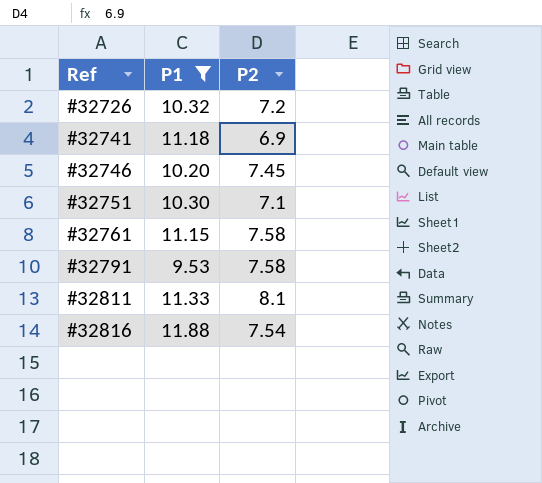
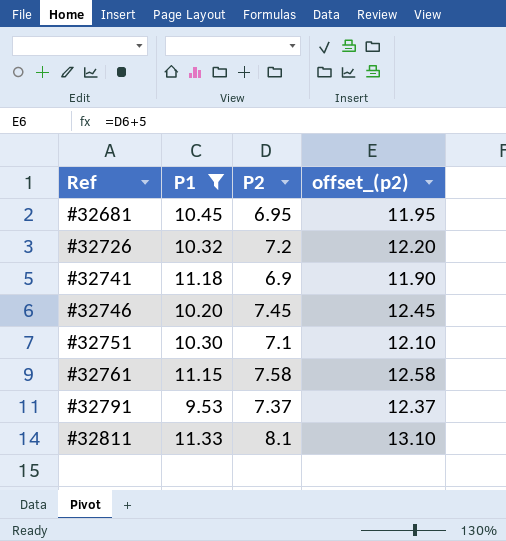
column offset_(p2) | formula: none -> [P2] + 5
row #32816: 11.88 | 7.54 -> none
row #32681: none -> 10.45 | 6.95 | 11.95
#32791 | P2: 7.58 -> 7.37

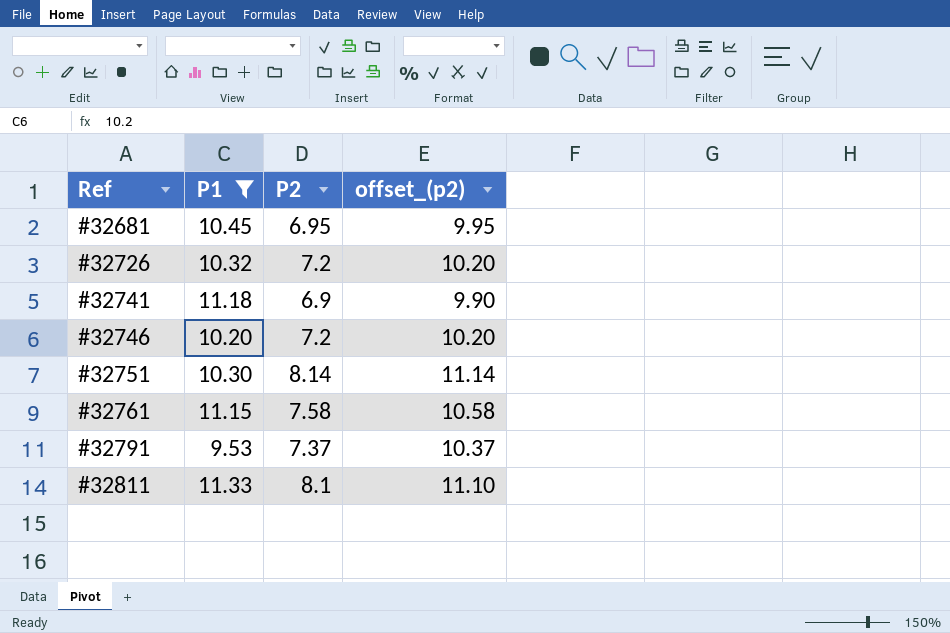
column offset_(p2) | formula: [P2] + 5 -> [P2] + 3
#32746 | P2: 7.45 -> 7.2
#32751 | P2: 7.1 -> 8.14

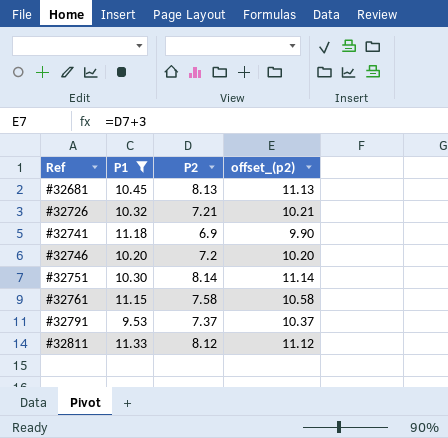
#32681 | P2: 6.95 -> 8.13
#32681 | offset_(p2): 9.95 -> 11.13
#32726 | P2: 7.2 -> 7.21
#32726 | offset_(p2): 10.20 -> 10.21
#32811 | P2: 8.1 -> 8.12
#32811 | offset_(p2): 11.10 -> 11.12

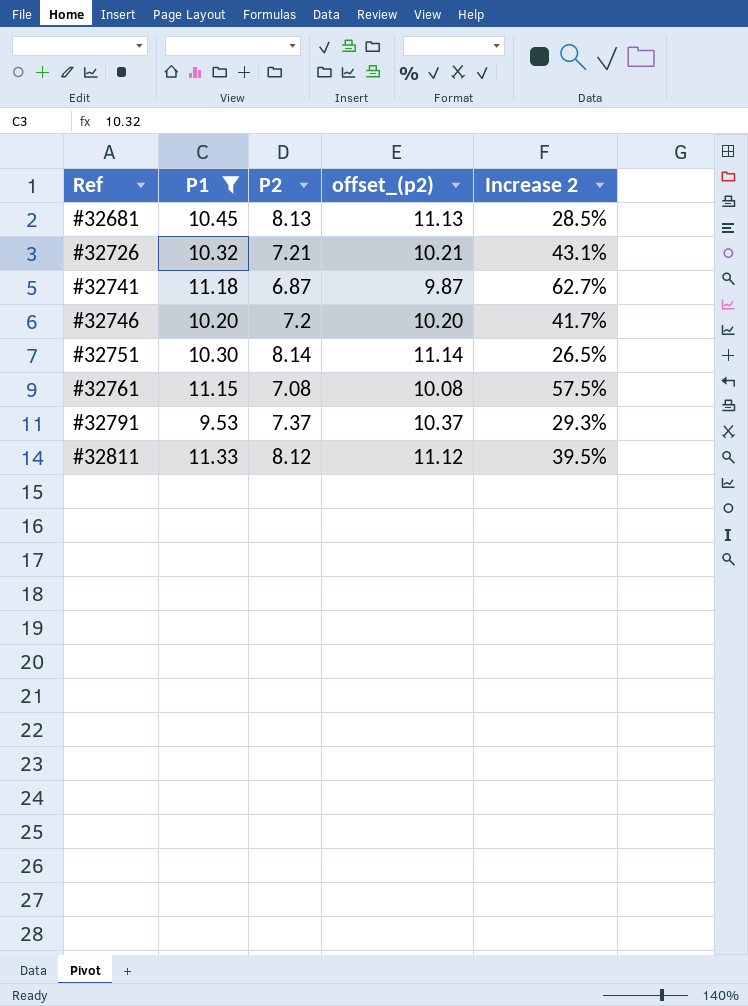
column Increase 2 | formula: none -> ([P1] - [P2]) / [P2]
#32741 | P2: 6.9 -> 6.87
#32741 | offset_(p2): 9.90 -> 9.87
#32761 | P2: 7.58 -> 7.08
#32761 | offset_(p2): 10.58 -> 10.08

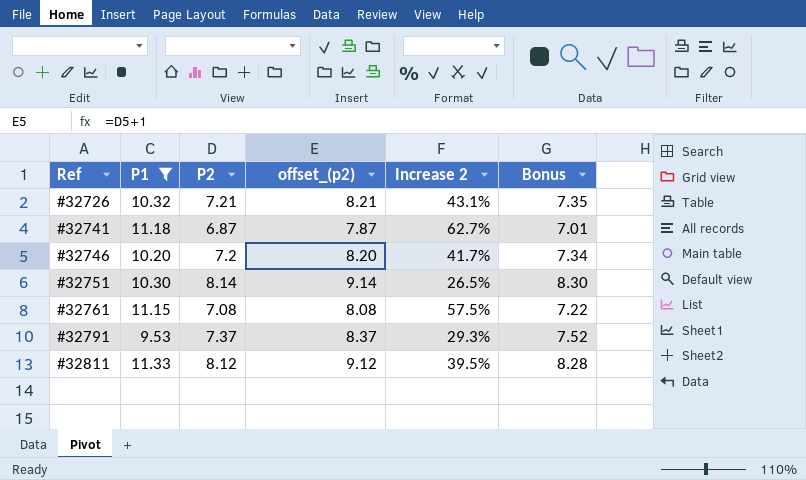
column offset_(p2) | formula: [P2] + 3 -> [P2] + 1
column Bonus | formula: none -> [P2] * 1.02
row #32681: 10.45 | 8.13 | 11.13 | 28.5% -> none

